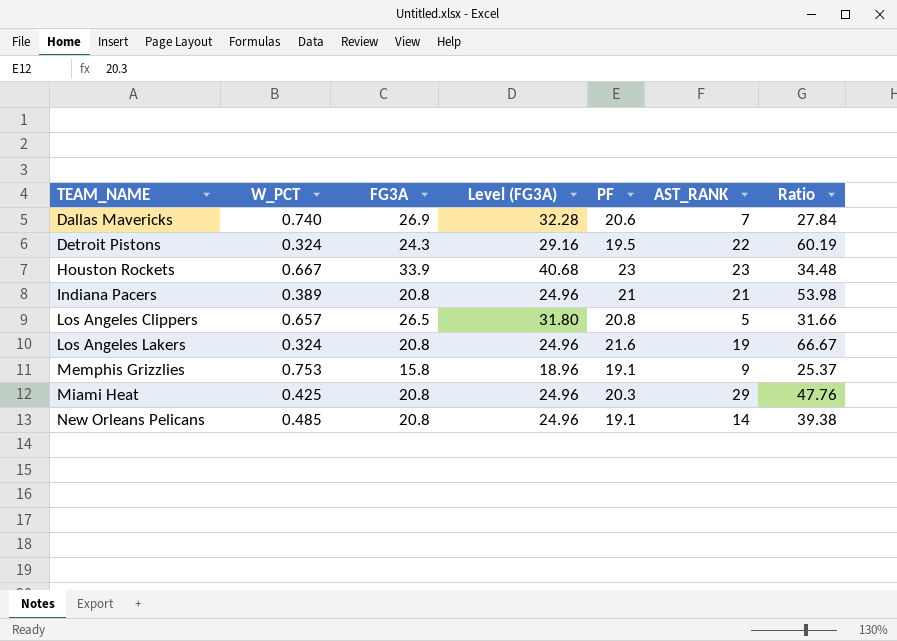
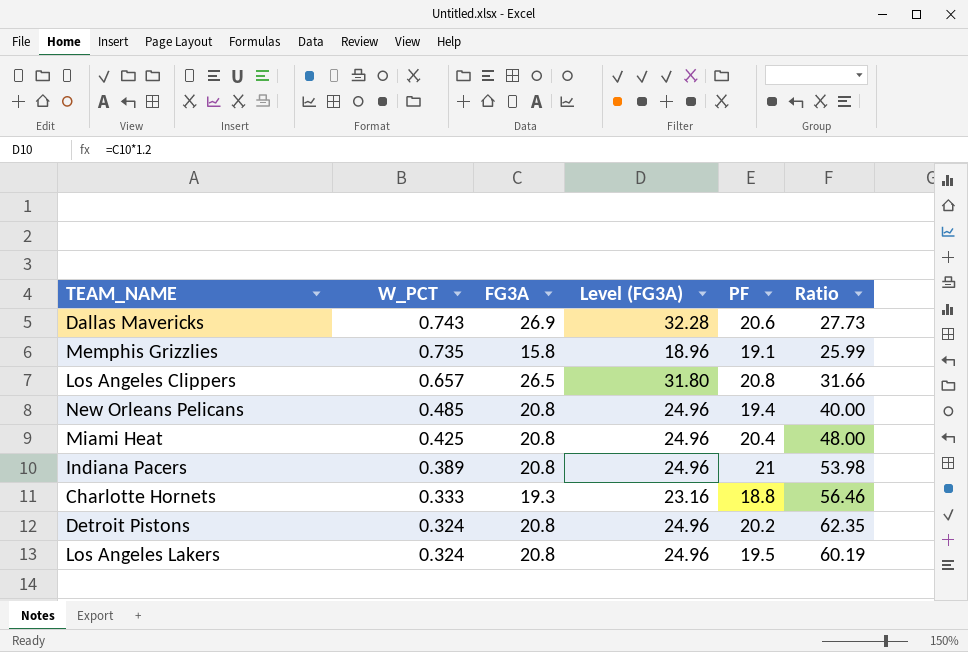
row order: TEAM_NAME ascending -> W_PCT descending
column AST_RANK | position: 6 -> none
row Houston Rockets: 0.667 | 33.9 | 40.68 | 23 | 23 | 34.48 -> none
Dallas Mavericks | W_PCT: 0.740 -> 0.743
Dallas Mavericks | Ratio: 27.84 -> 27.73
Memphis Grizzlies | W_PCT: 0.753 -> 0.735
Memphis Grizzlies | Ratio: 25.37 -> 25.99
New Orleans Pelicans | PF: 19.1 -> 19.4
New Orleans Pelicans | Ratio: 39.38 -> 40.00
Miami Heat | PF: 20.3 -> 20.4
Miami Heat | Ratio: 47.76 -> 48.00
row Charlotte Hornets: none -> 0.333 | 19.3 | 23.16 | 18.8 | 56.46
Detroit Pistons | FG3A: 24.3 -> 20.8
Detroit Pistons | Level (FG3A): 29.16 -> 24.96
Detroit Pistons | PF: 19.5 -> 20.2
Detroit Pistons | Ratio: 60.19 -> 62.35
Los Angeles Lakers | PF: 21.6 -> 19.5
Los Angeles Lakers | Ratio: 66.67 -> 60.19

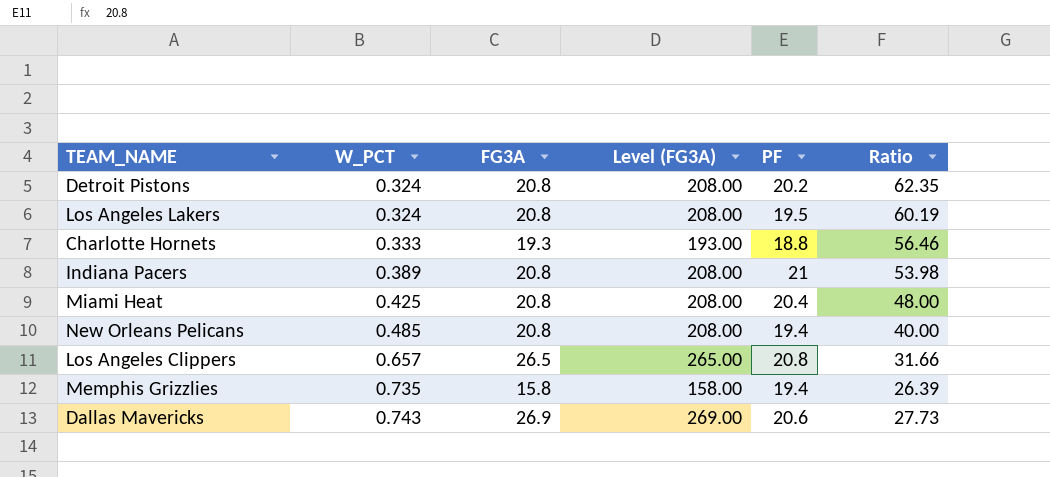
row order: W_PCT descending -> W_PCT ascending
column Level (FG3A) | formula: [FG3A] * 1.2 -> [FG3A] * 10
Memphis Grizzlies | PF: 19.1 -> 19.4
Memphis Grizzlies | Ratio: 25.99 -> 26.39

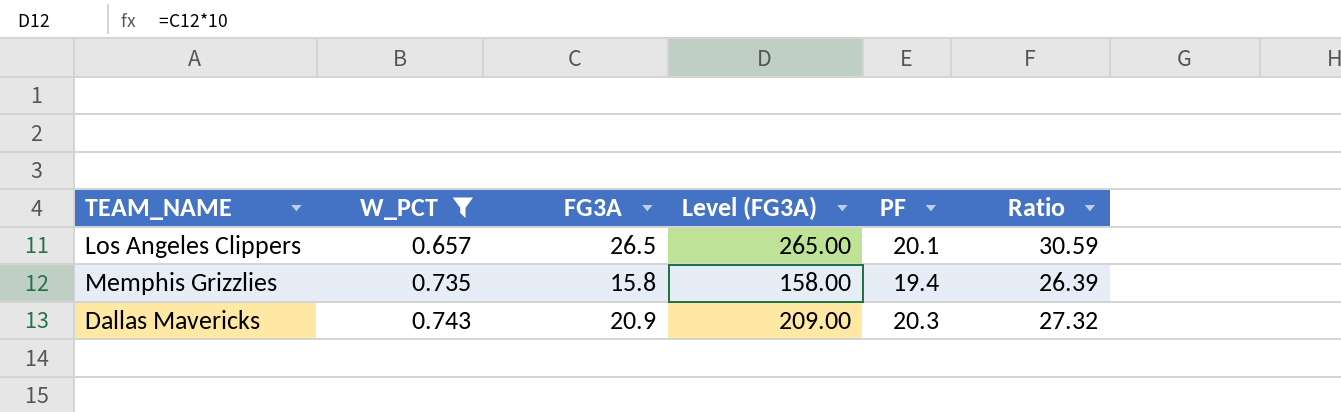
filter: none -> W_PCT >= 0.657
Los Angeles Clippers | PF: 20.8 -> 20.1
Los Angeles Clippers | Ratio: 31.66 -> 30.59
Dallas Mavericks | FG3A: 26.9 -> 20.9
Dallas Mavericks | Level (FG3A): 269.00 -> 209.00
Dallas Mavericks | PF: 20.6 -> 20.3
Dallas Mavericks | Ratio: 27.73 -> 27.32

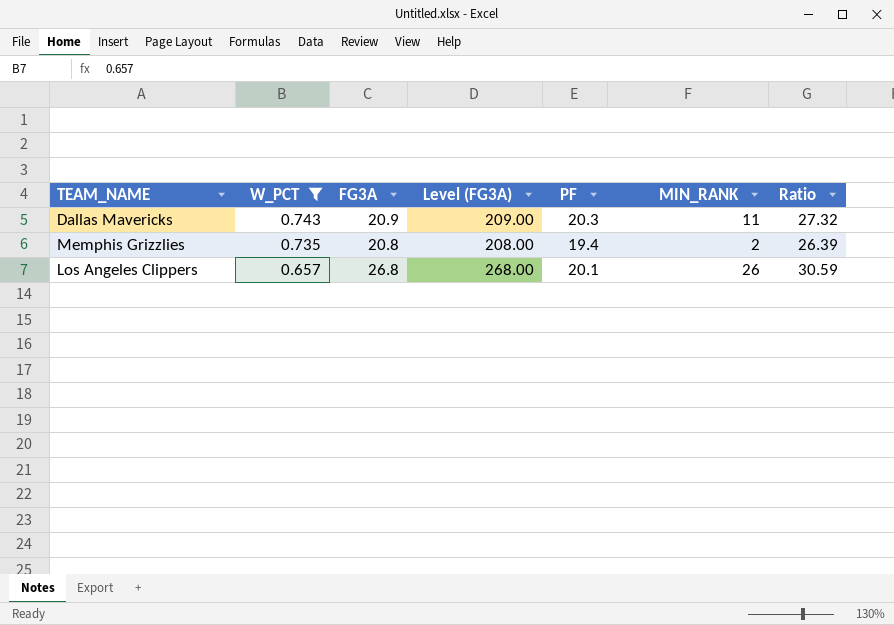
row order: W_PCT ascending -> W_PCT descending
column MIN_RANK | position: none -> 6
Memphis Grizzlies | FG3A: 15.8 -> 20.8
Memphis Grizzlies | Level (FG3A): 158.00 -> 208.00
Los Angeles Clippers | FG3A: 26.5 -> 26.8
Los Angeles Clippers | Level (FG3A): 265.00 -> 268.00

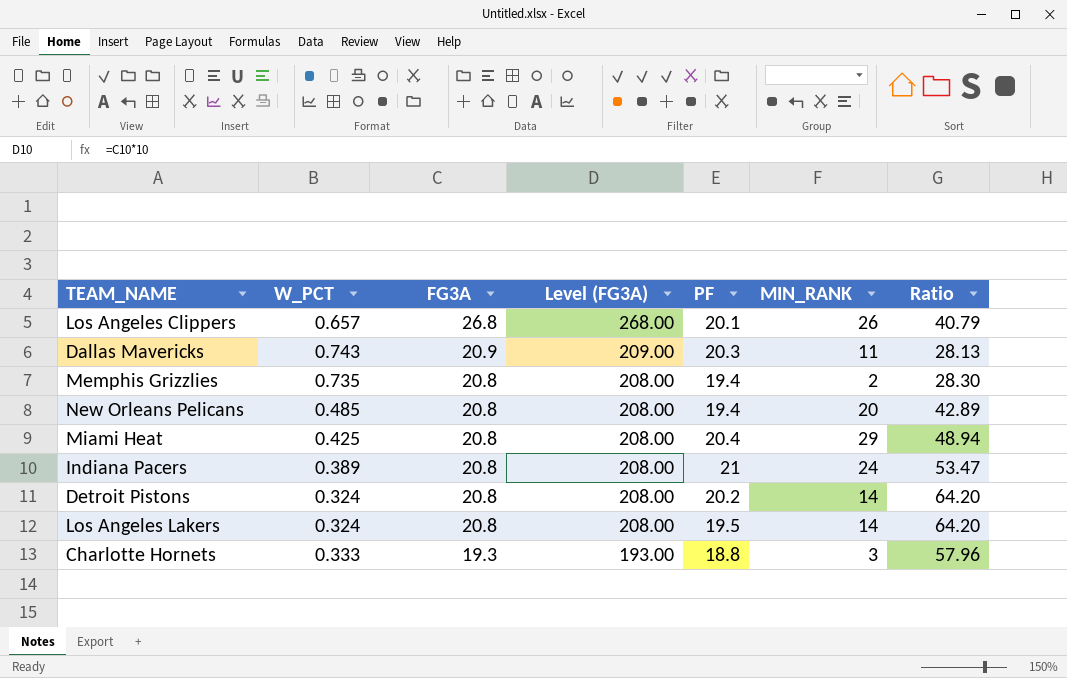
filter: W_PCT >= 0.657 -> none
row order: W_PCT descending -> FG3A descending
column Ratio | formula: [PF] / [W_PCT] -> [FG3A] / [W_PCT]

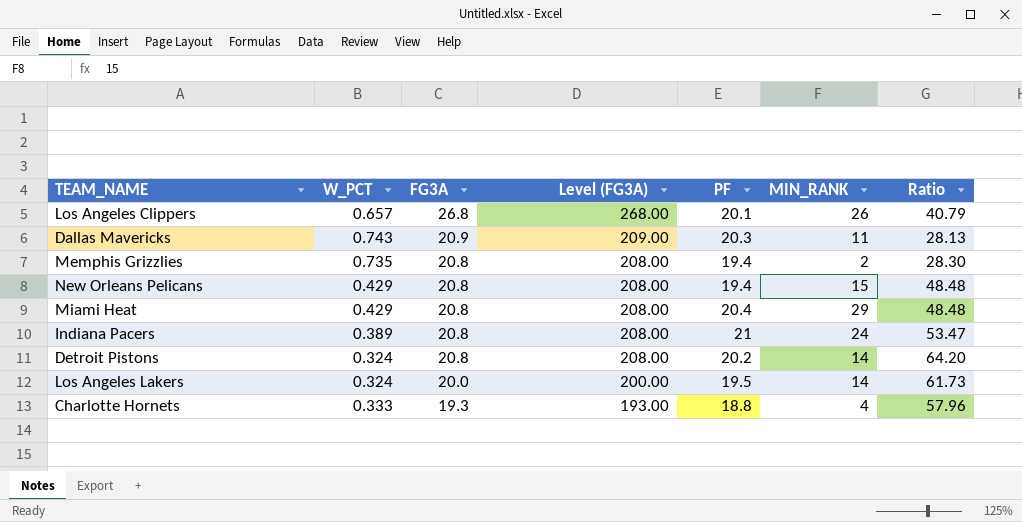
New Orleans Pelicans | W_PCT: 0.485 -> 0.429
New Orleans Pelicans | MIN_RANK: 20 -> 15
New Orleans Pelicans | Ratio: 42.89 -> 48.48
Miami Heat | W_PCT: 0.425 -> 0.429
Miami Heat | Ratio: 48.94 -> 48.48
Los Angeles Lakers | FG3A: 20.8 -> 20.0
Los Angeles Lakers | Level (FG3A): 208.00 -> 200.00
Los Angeles Lakers | Ratio: 64.20 -> 61.73
Charlotte Hornets | MIN_RANK: 3 -> 4

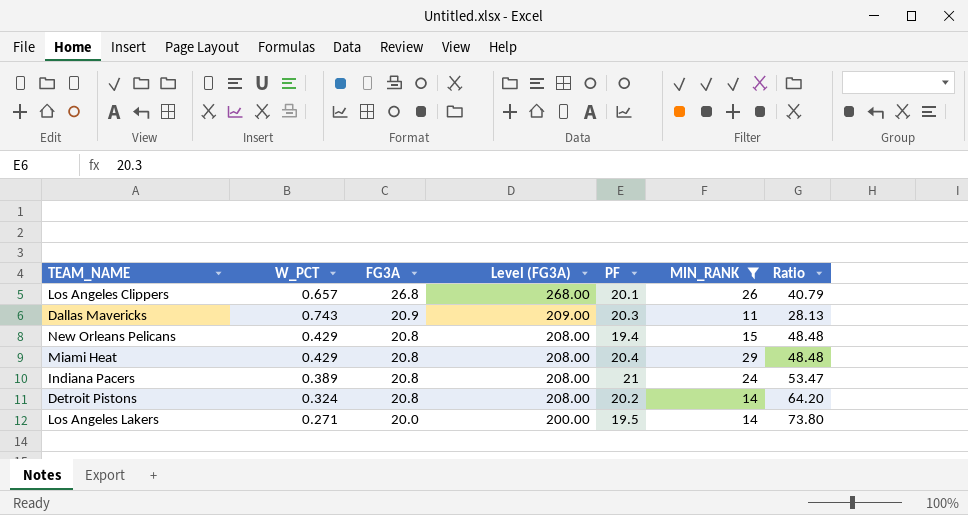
filter: none -> MIN_RANK >= 11
Los Angeles Lakers | W_PCT: 0.324 -> 0.271
Los Angeles Lakers | Ratio: 61.73 -> 73.80

